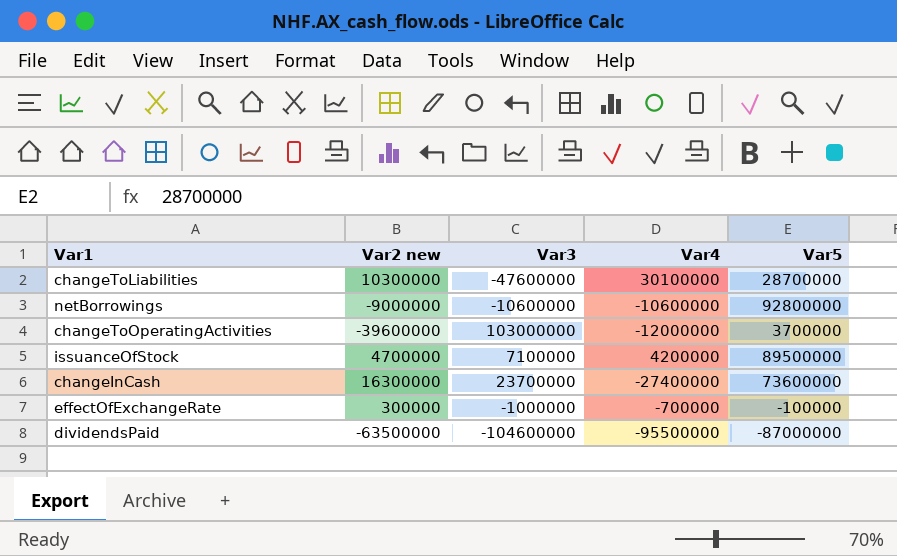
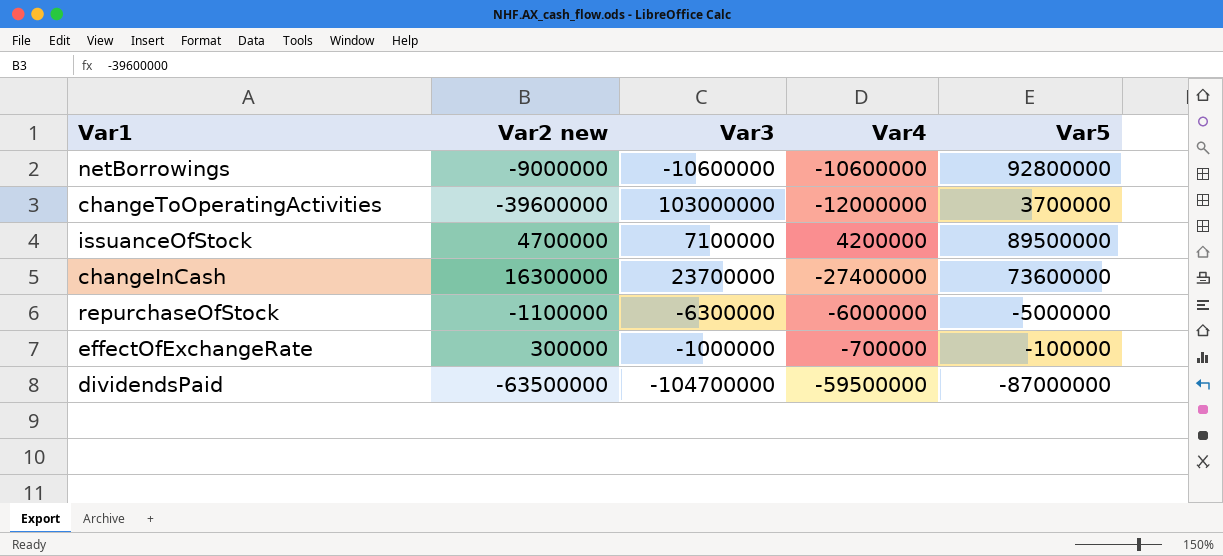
row changeToLiabilities: 10300000 | -47600000 | 30100000 | 28700000 -> none
row repurchaseOfStock: none -> -1100000 | -6300000 | -6000000 | -5000000
dividendsPaid | Var3: -104600000 -> -104700000
dividendsPaid | Var4: -95500000 -> -59500000

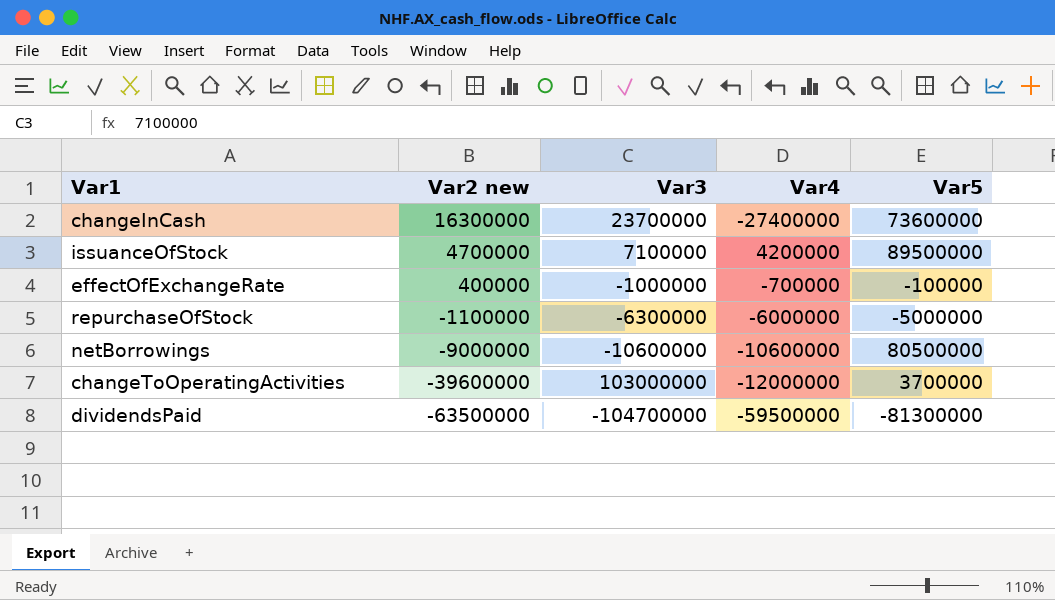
row order: none -> Var2 new descending
effectOfExchangeRate | Var2 new: 300000 -> 400000
netBorrowings | Var5: 92800000 -> 80500000
dividendsPaid | Var5: -87000000 -> -81300000

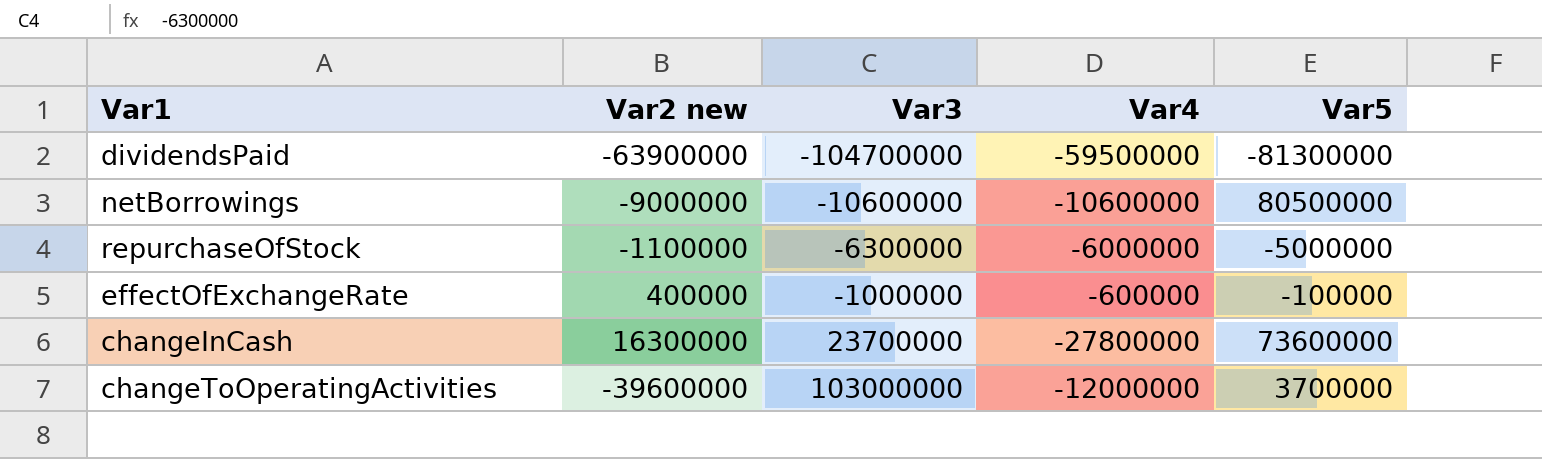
row order: Var2 new descending -> Var3 ascending
row issuanceOfStock: 4700000 | 7100000 | 4200000 | 89500000 -> none
dividendsPaid | Var2 new: -63500000 -> -63900000
effectOfExchangeRate | Var4: -700000 -> -600000
changeInCash | Var4: -27400000 -> -27800000

